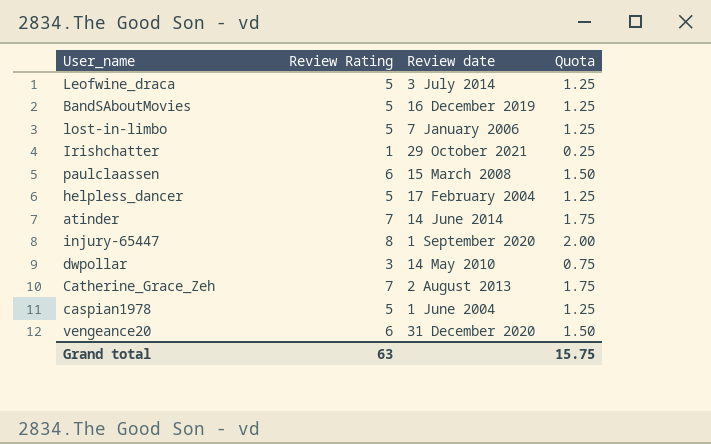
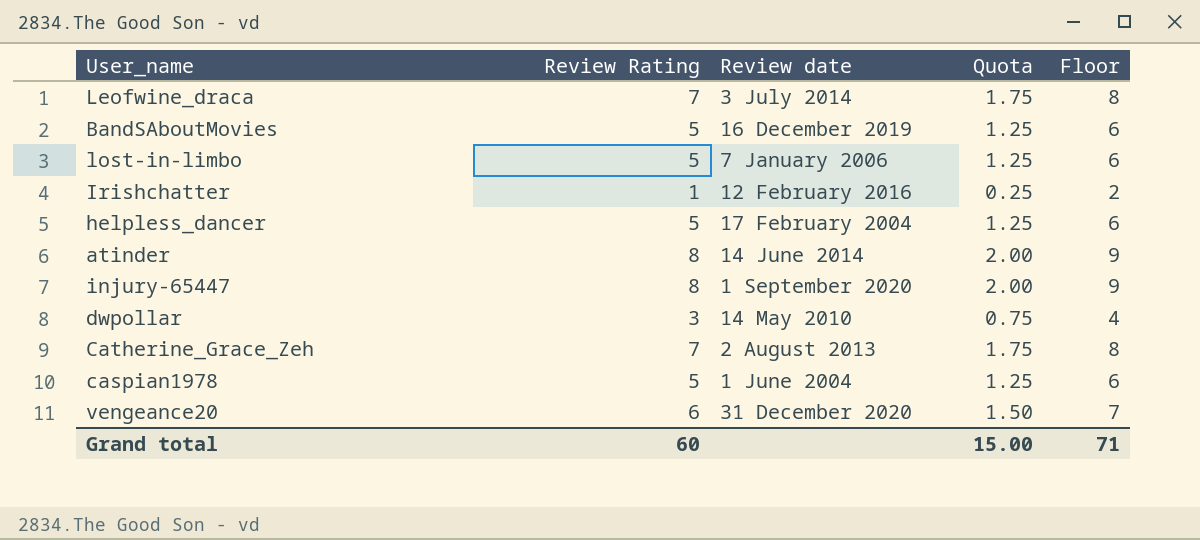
column Floor | formula: none -> [Review Rating] + 1
row paulclaassen: 6 | 15 March 2008 | 1.50 -> none
Leofwine_draca | Review Rating: 5 -> 7
Leofwine_draca | Quota: 1.25 -> 1.75
Irishchatter | Review date: 29 October 2021 -> 12 February 2016
atinder | Review Rating: 7 -> 8
atinder | Quota: 1.75 -> 2.00
Grand total | Review Rating: 63 -> 60
Grand total | Quota: 15.75 -> 15.00

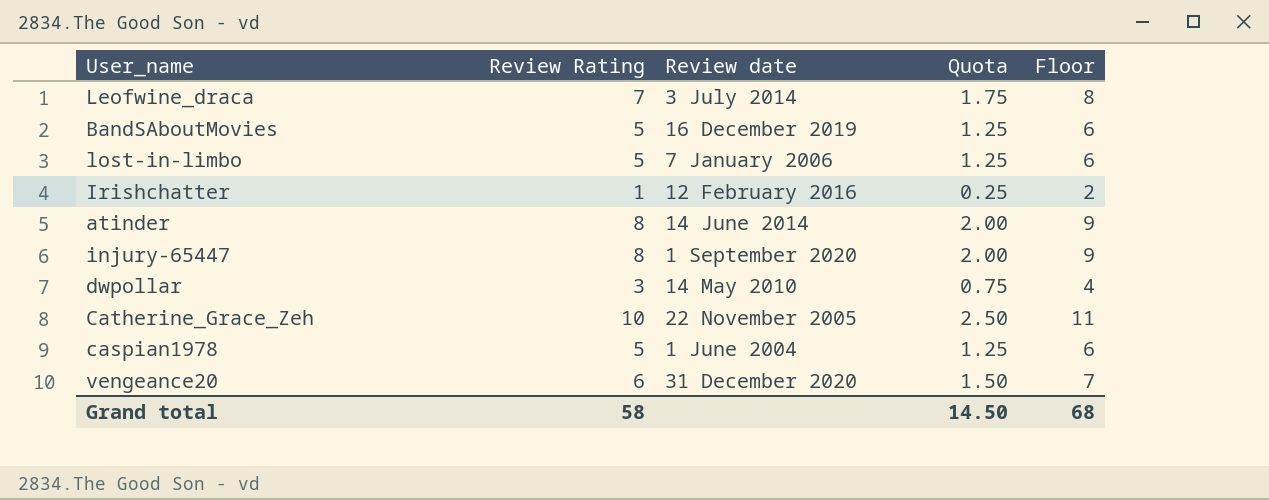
row helpless_dancer: 5 | 17 February 2004 | 1.25 | 6 -> none
Catherine_Grace_Zeh | Review Rating: 7 -> 10
Catherine_Grace_Zeh | Review date: 2 August 2013 -> 22 November 2005
Catherine_Grace_Zeh | Quota: 1.75 -> 2.50
Catherine_Grace_Zeh | Floor: 8 -> 11
Grand total | Review Rating: 60 -> 58
Grand total | Quota: 15.00 -> 14.50
Grand total | Floor: 71 -> 68

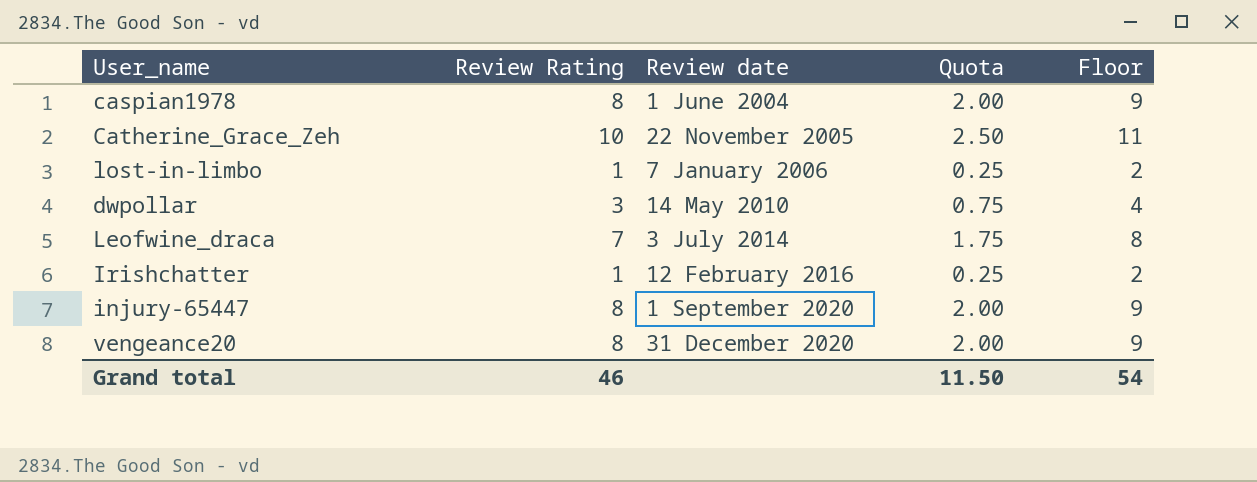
row order: none -> Review date ascending
row BandSAboutMovies: 5 | 16 December 2019 | 1.25 | 6 -> none
row atinder: 8 | 14 June 2014 | 2.00 | 9 -> none
caspian1978 | Review Rating: 5 -> 8
caspian1978 | Quota: 1.25 -> 2.00
caspian1978 | Floor: 6 -> 9
lost-in-limbo | Review Rating: 5 -> 1
lost-in-limbo | Quota: 1.25 -> 0.25
lost-in-limbo | Floor: 6 -> 2
vengeance20 | Review Rating: 6 -> 8
vengeance20 | Quota: 1.50 -> 2.00
vengeance20 | Floor: 7 -> 9
Grand total | Review Rating: 58 -> 46
Grand total | Quota: 14.50 -> 11.50
Grand total | Floor: 68 -> 54

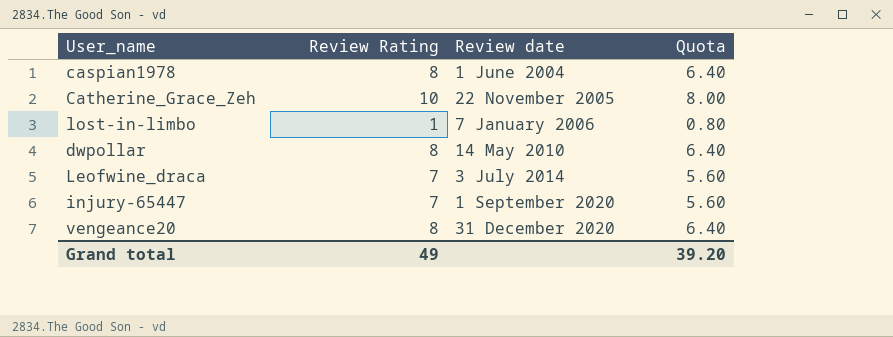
column Floor | formula: [Review Rating] + 1 -> none
column Quota | formula: [Review Rating] * 0.25 -> [Review Rating] * 0.8
row Irishchatter: 1 | 12 February 2016 | 0.25 | 2 -> none
dwpollar | Review Rating: 3 -> 8
injury-65447 | Review Rating: 8 -> 7
Grand total | Review Rating: 46 -> 49
Grand total | Quota: 11.50 -> 39.20

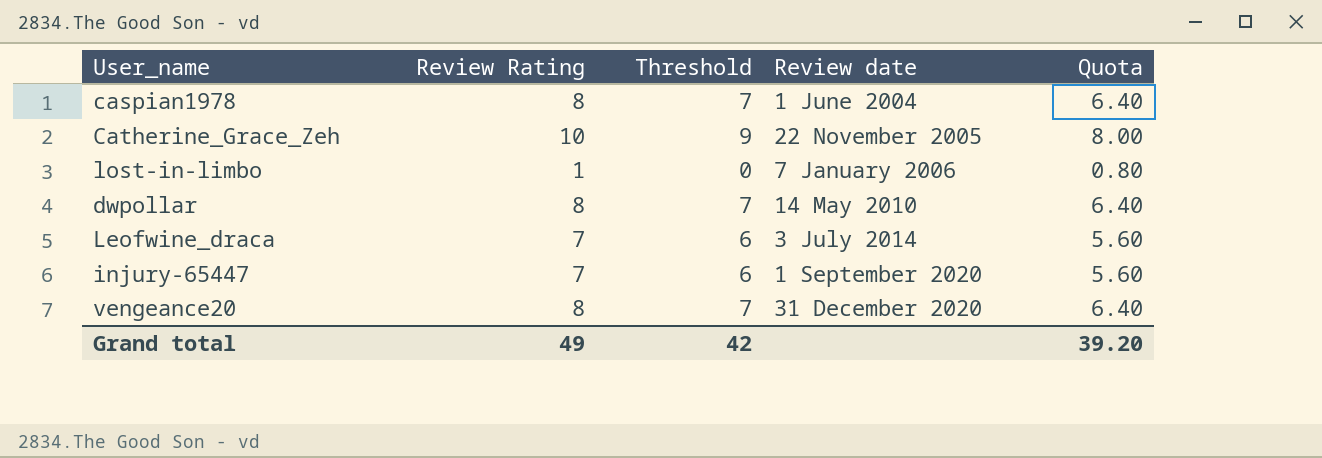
column Threshold | formula: none -> [Review Rating] - 1

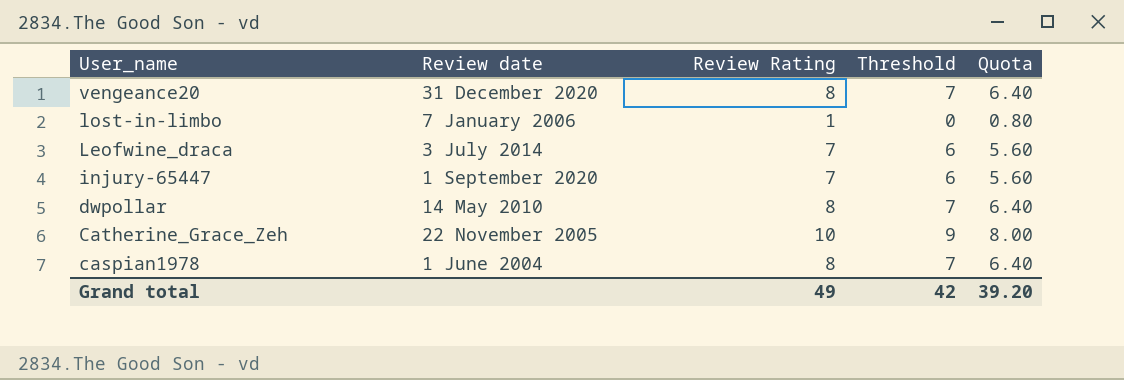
row order: Review date ascending -> User_name descending
column Review date | position: 4 -> 2

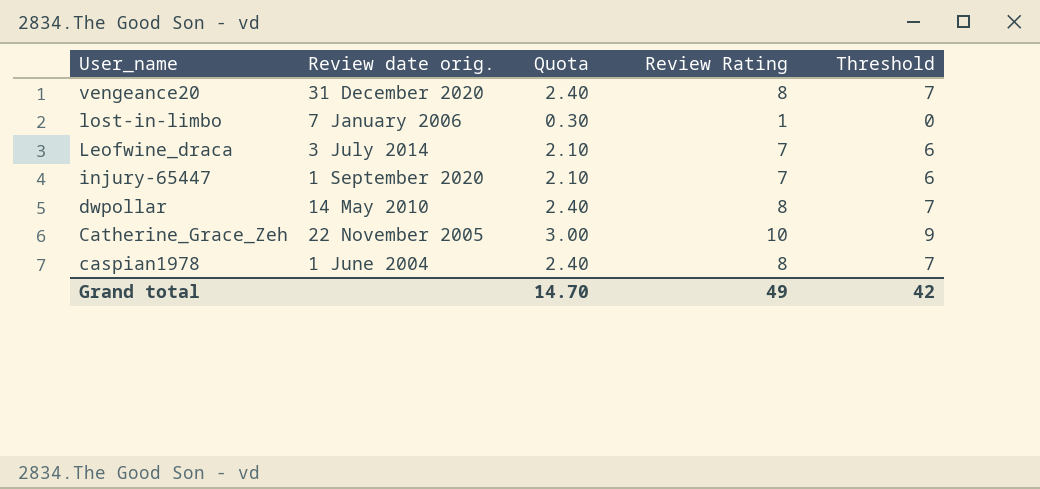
column name: Review date -> Review date orig.
column Quota | formula: [Review Rating] * 0.8 -> [Review Rating] * 0.3
column Quota | position: 5 -> 3
Grand total | Quota: 39.20 -> 14.70

